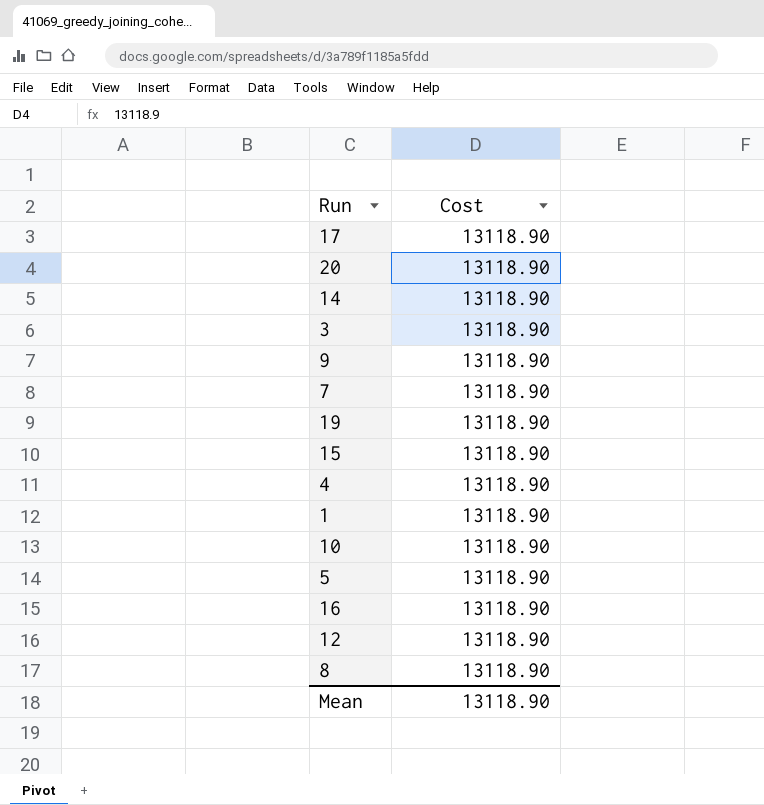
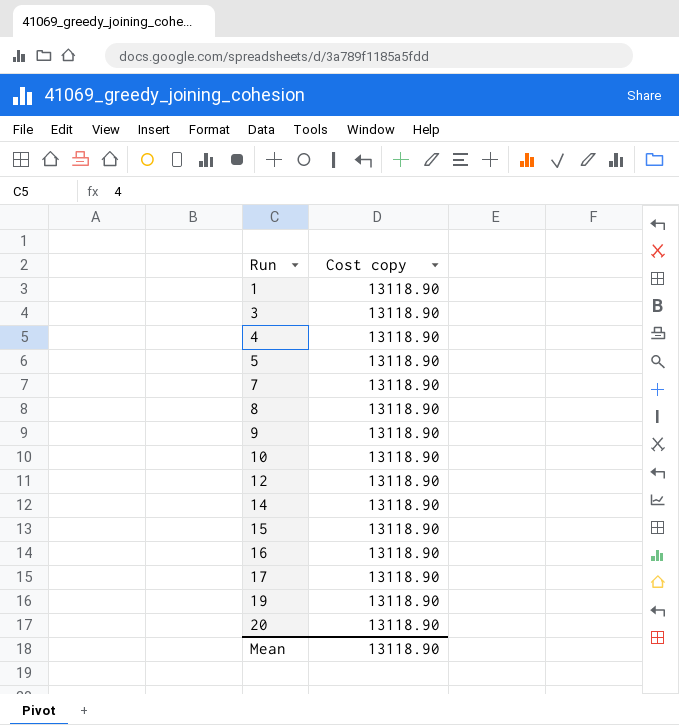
row order: none -> Run ascending
column name: Cost -> Cost copy

